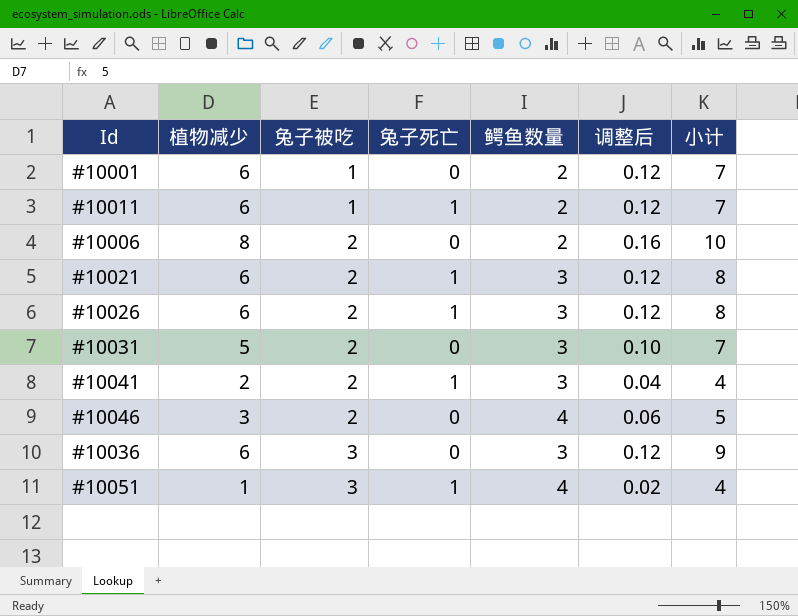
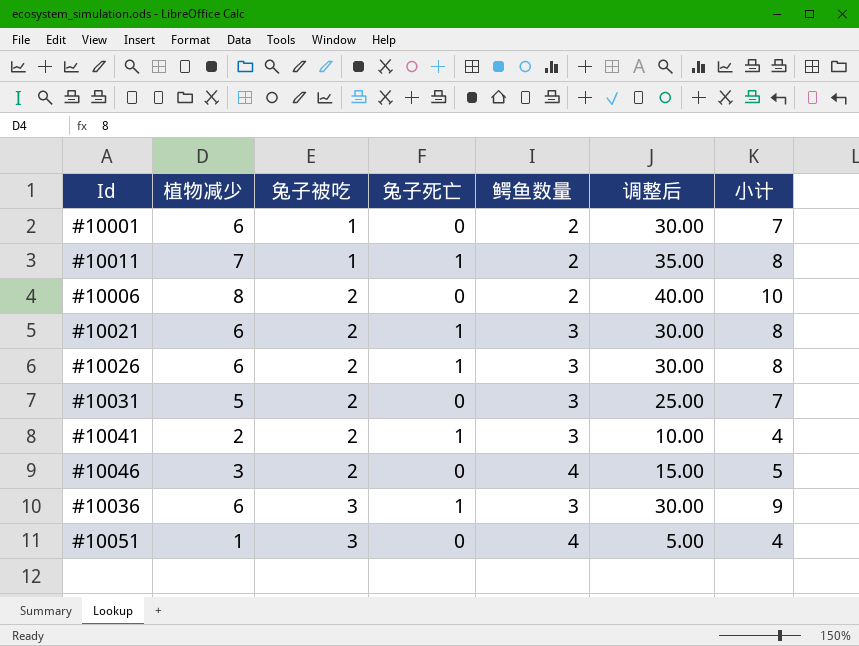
column 调整后 | formula: [植物减少] * 0.02 -> [植物减少] * 5
#10011 | 植物减少: 6 -> 7
#10011 | 小计: 7 -> 8
#10036 | 兔子死亡: 0 -> 1
#10051 | 兔子死亡: 1 -> 0

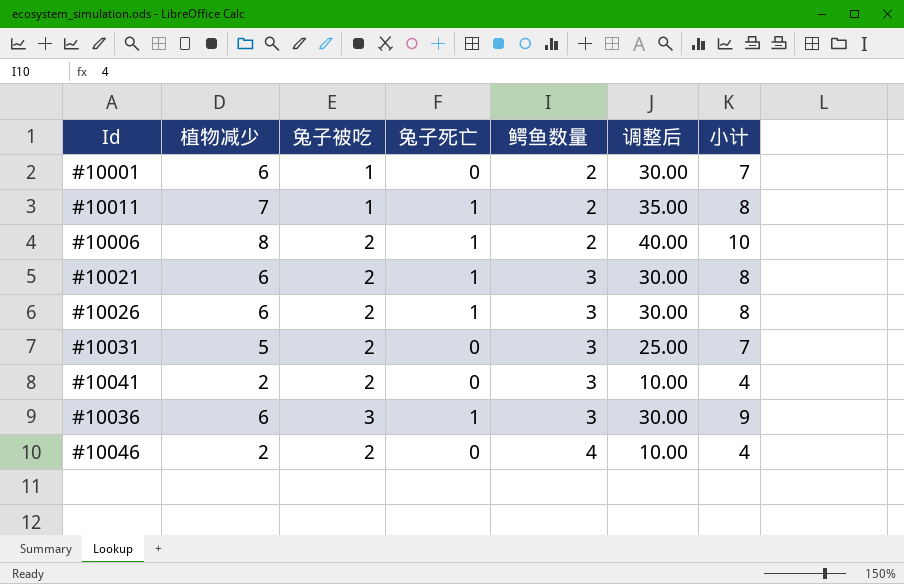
row order: 兔子被吃 ascending -> 鳄鱼数量 ascending
row #10051: 1 | 3 | 0 | 4 | 5.00 | 4 -> none
#10006 | 兔子死亡: 0 -> 1
#10041 | 兔子死亡: 1 -> 0
#10046 | 植物减少: 3 -> 2
#10046 | 调整后: 15.00 -> 10.00
#10046 | 小计: 5 -> 4

